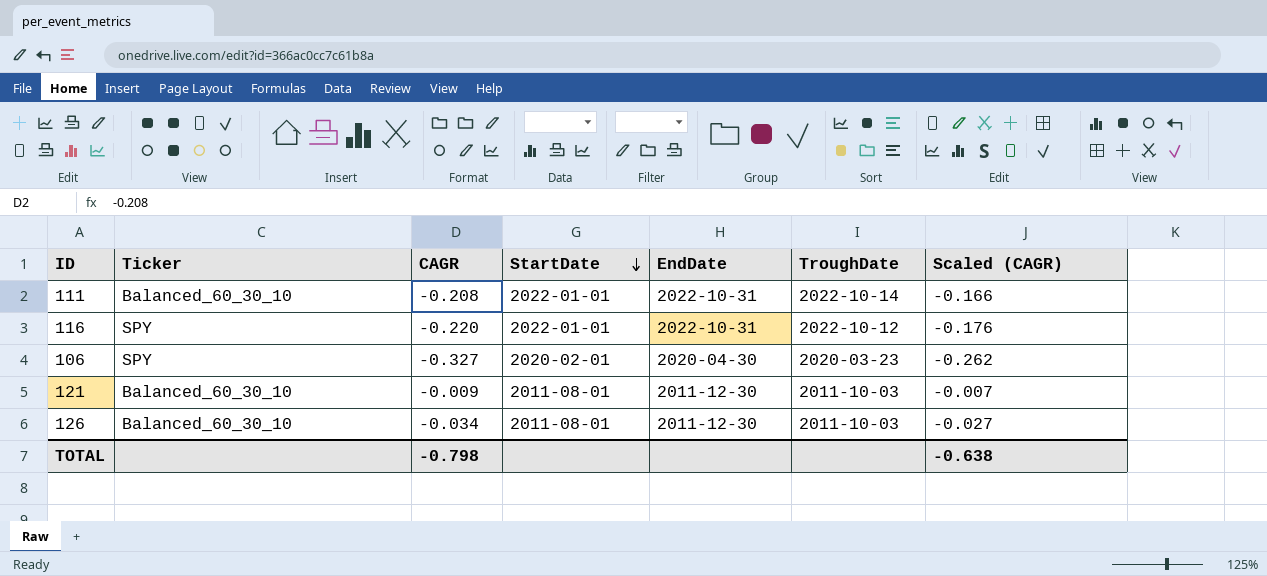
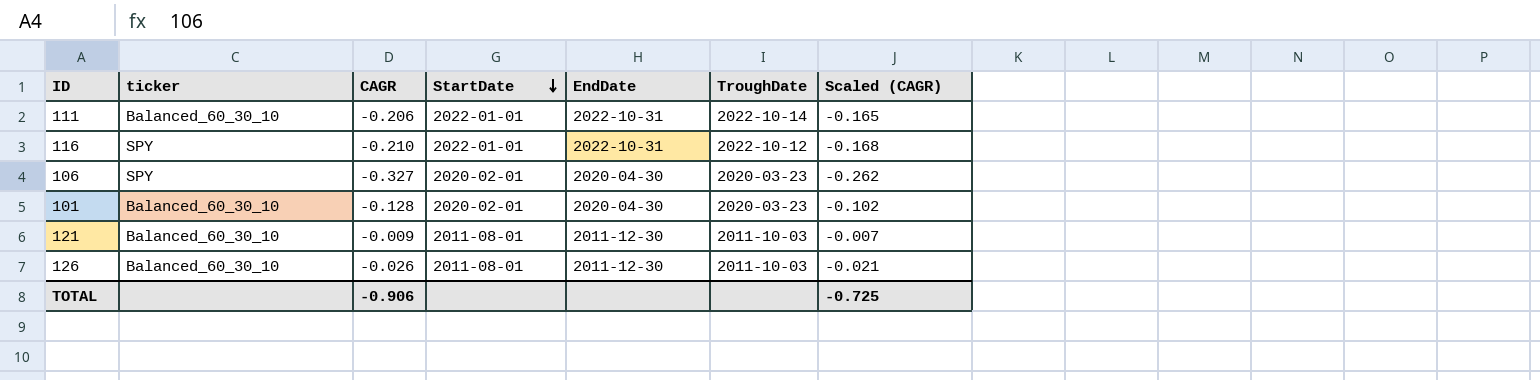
column name: Ticker -> ticker
111 | CAGR: -0.208 -> -0.206
111 | Scaled (CAGR): -0.166 -> -0.165
116 | CAGR: -0.220 -> -0.210
116 | Scaled (CAGR): -0.176 -> -0.168
row 101: none -> Balanced_60_30_10 | -0.128 | 2020-02-01 | 2020-04-30 | 2020-03-23 | -0.102
126 | CAGR: -0.034 -> -0.026
126 | Scaled (CAGR): -0.027 -> -0.021
TOTAL | CAGR: -0.798 -> -0.906
TOTAL | Scaled (CAGR): -0.638 -> -0.725

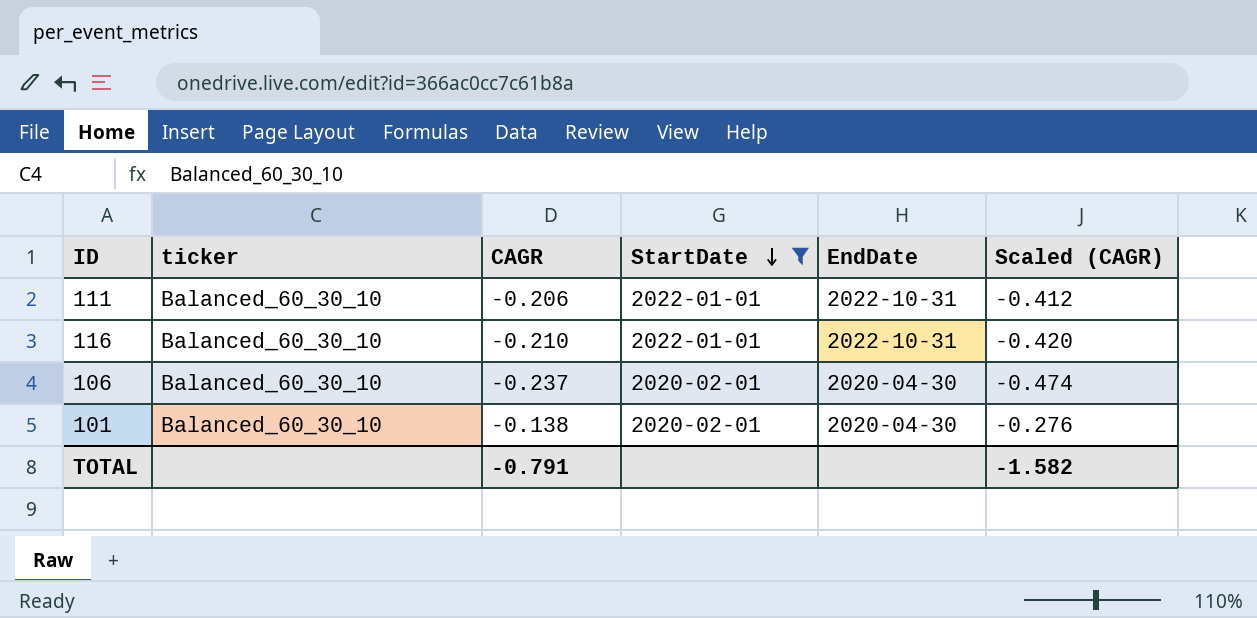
filter: none -> StartDate != 2011-08-01
column TroughDate | position: 6 -> none
column Scaled (CAGR) | formula: [CAGR] * 0.8 -> [CAGR] * 2
116 | ticker: SPY -> Balanced_60_30_10
106 | ticker: SPY -> Balanced_60_30_10
106 | CAGR: -0.327 -> -0.237
101 | CAGR: -0.128 -> -0.138
TOTAL | CAGR: -0.906 -> -0.791
TOTAL | Scaled (CAGR): -0.725 -> -1.582

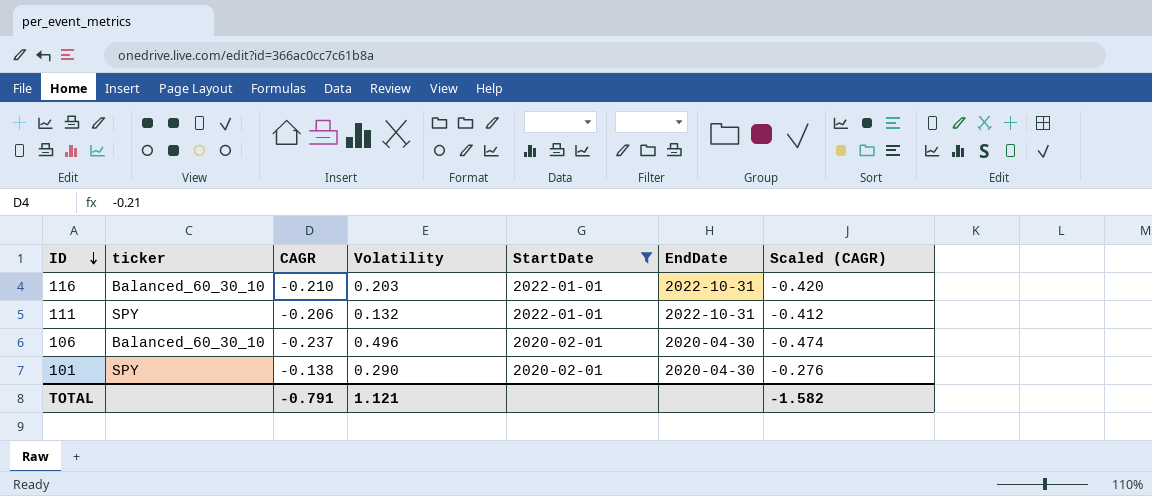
row order: StartDate descending -> ID descending
column Volatility | position: none -> 4
111 | ticker: Balanced_60_30_10 -> SPY
101 | ticker: Balanced_60_30_10 -> SPY

